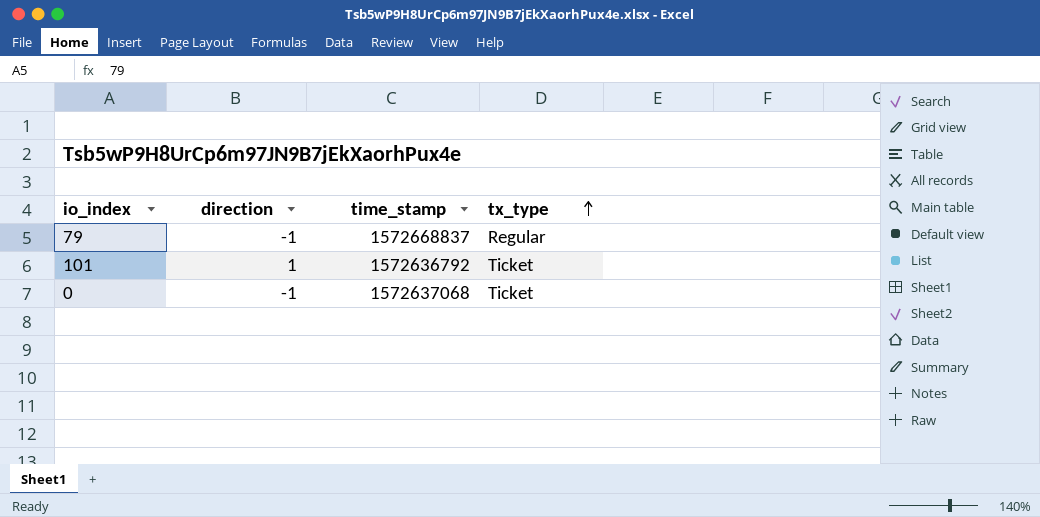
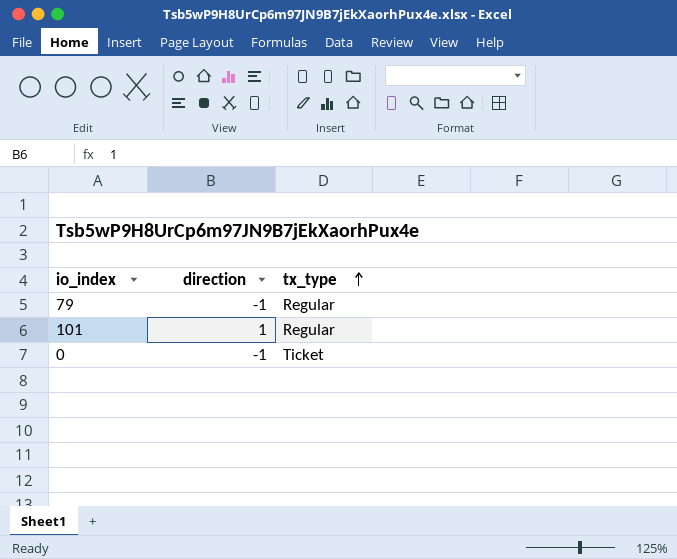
column time_stamp | position: 3 -> none
101 | tx_type: Ticket -> Regular

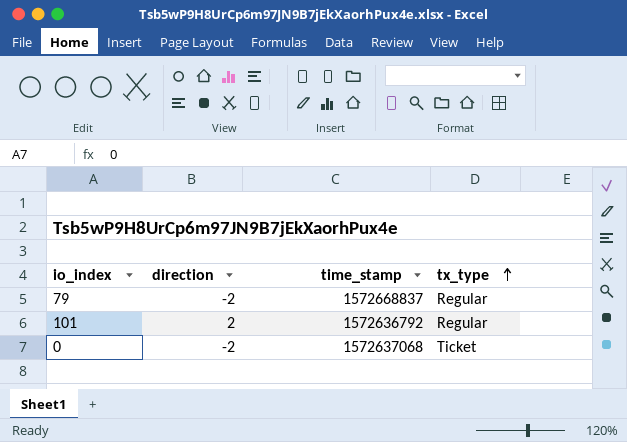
column time_stamp | position: none -> 3
79 | direction: -1 -> -2
101 | direction: 1 -> 2
0 | direction: -1 -> -2

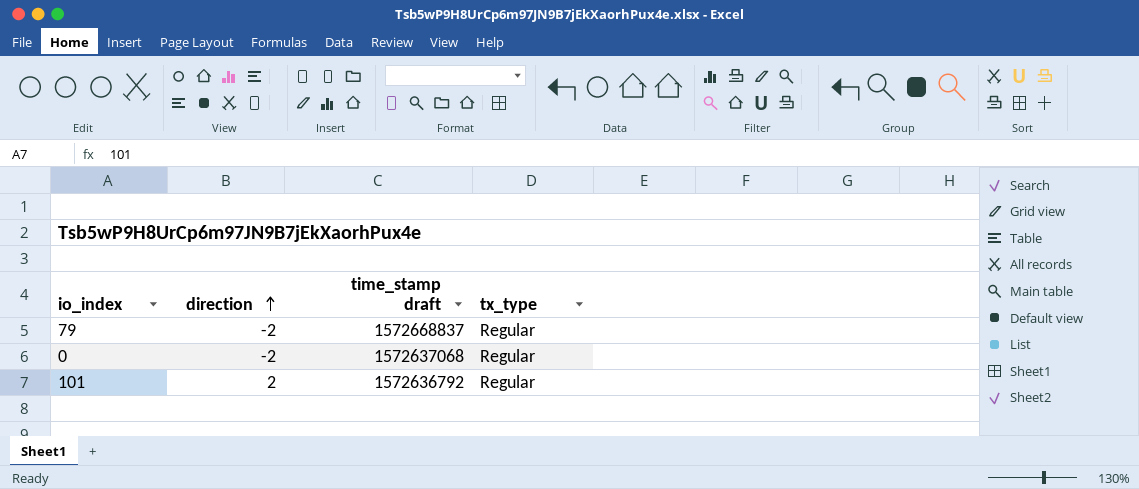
row order: tx_type ascending -> direction ascending
column name: time_stamp -> time_stamp draft
0 | tx_type: Ticket -> Regular

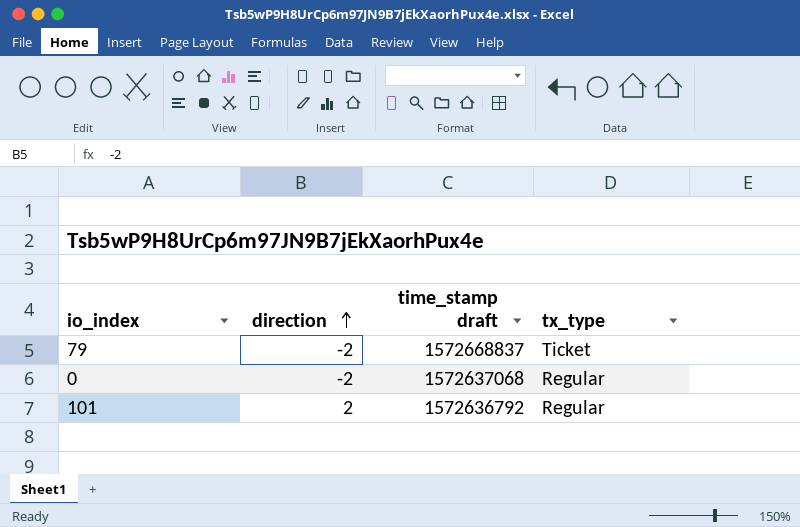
79 | tx_type: Regular -> Ticket

